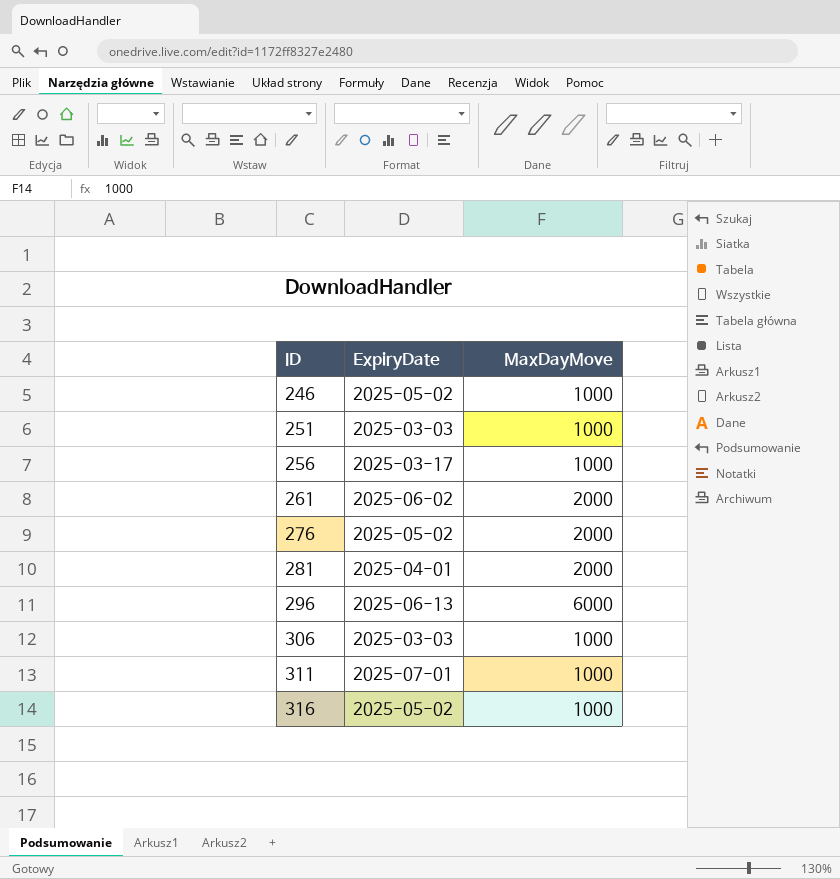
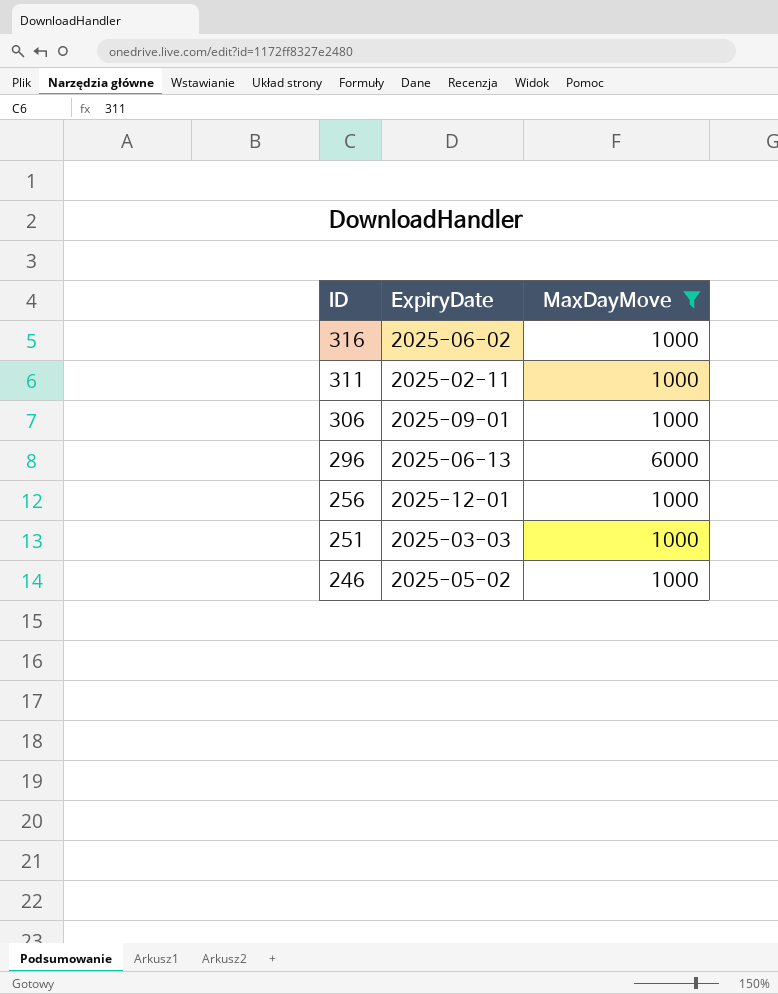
filter: none -> MaxDayMove != 2000
row order: ID ascending -> ID descending
316 | ExpiryDate: 2025-05-02 -> 2025-06-02
311 | ExpiryDate: 2025-07-01 -> 2025-02-11
306 | ExpiryDate: 2025-03-03 -> 2025-09-01
256 | ExpiryDate: 2025-03-17 -> 2025-12-01

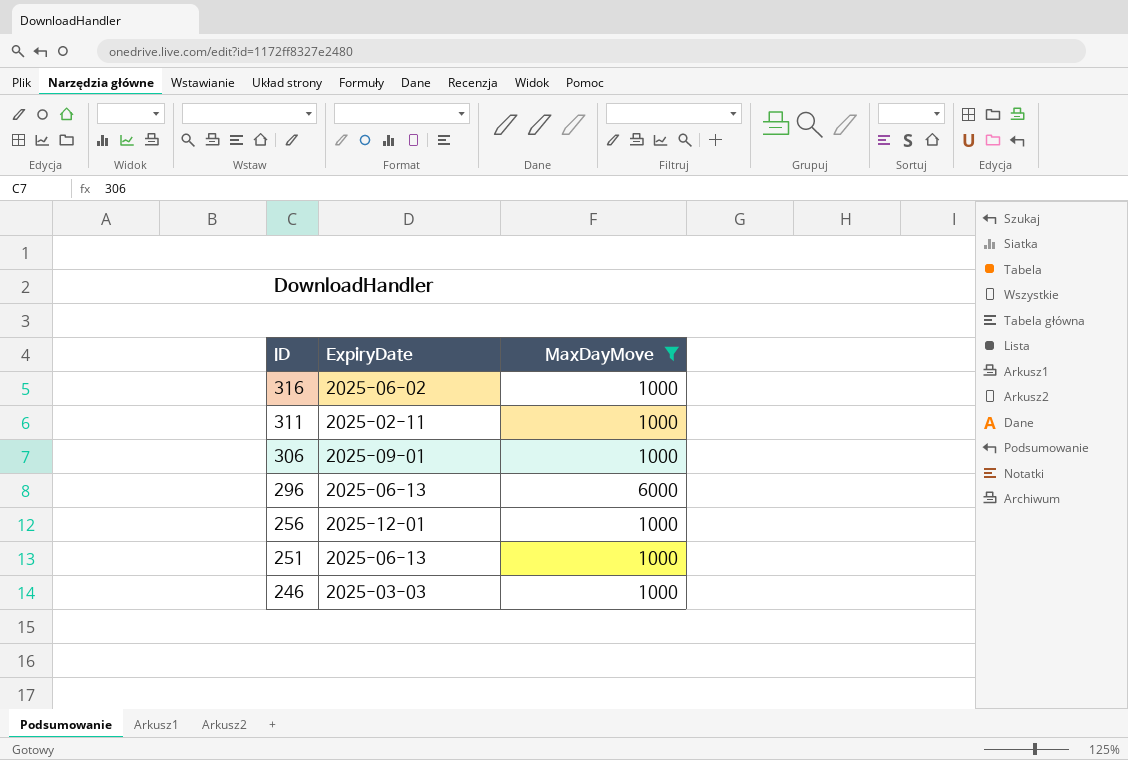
251 | ExpiryDate: 2025-03-03 -> 2025-06-13
246 | ExpiryDate: 2025-05-02 -> 2025-03-03

